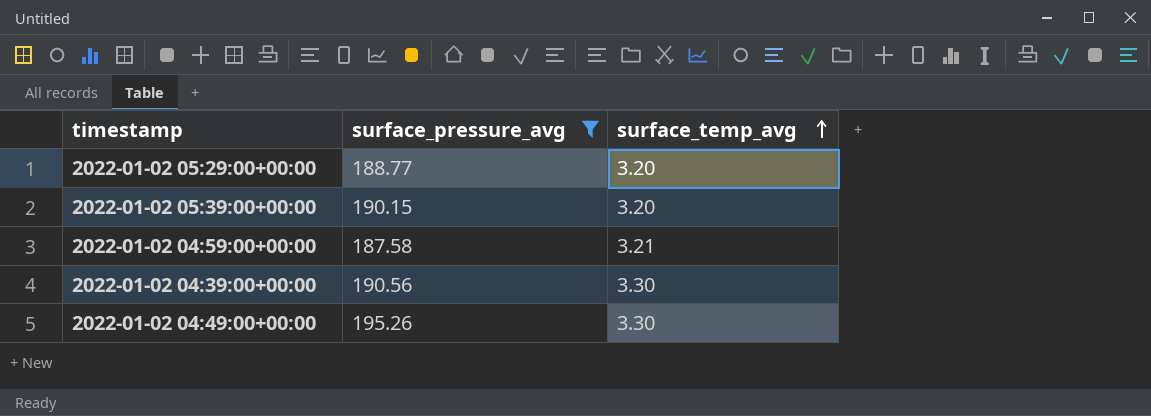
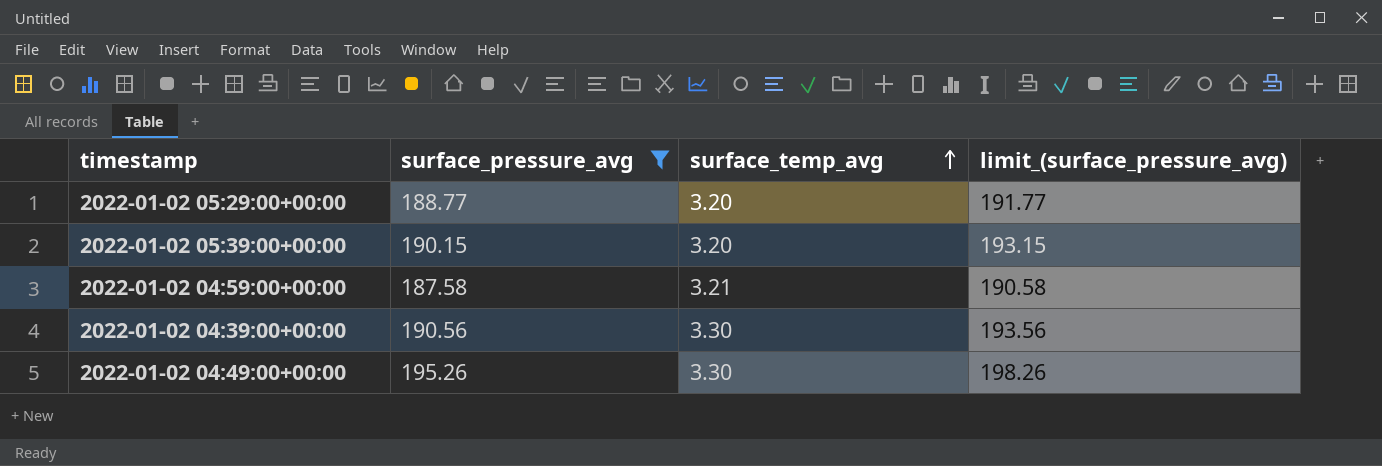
column limit_(surface_pressure_avg) | formula: none -> [surface_pressure_avg] + 3

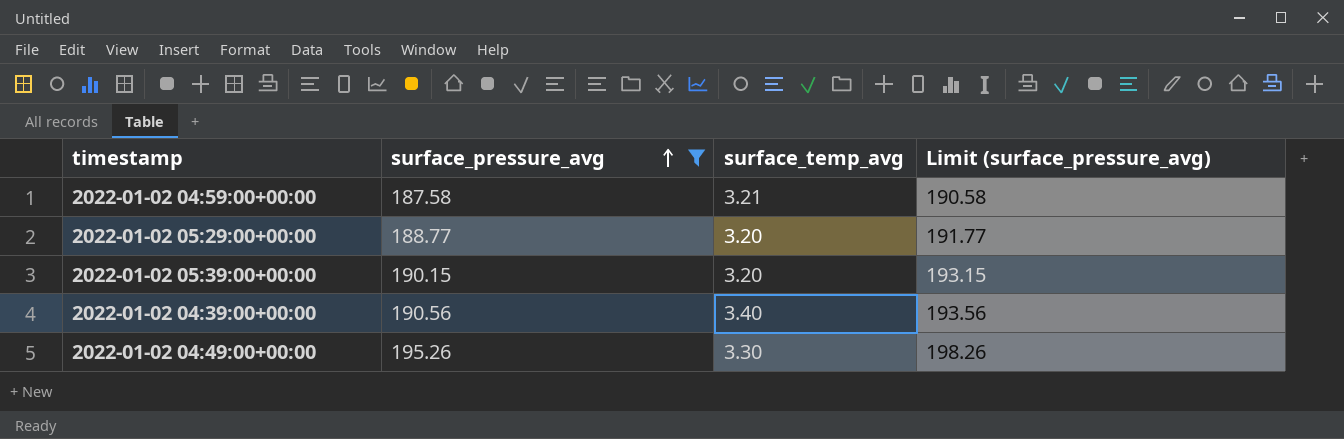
row order: surface_temp_avg ascending -> surface_pressure_avg ascending
column name: limit_(surface_pressure_avg) -> Limit (surface_pressure_avg)
2022-01-02 04:39:00+00:00 | surface_temp_avg: 3.30 -> 3.40

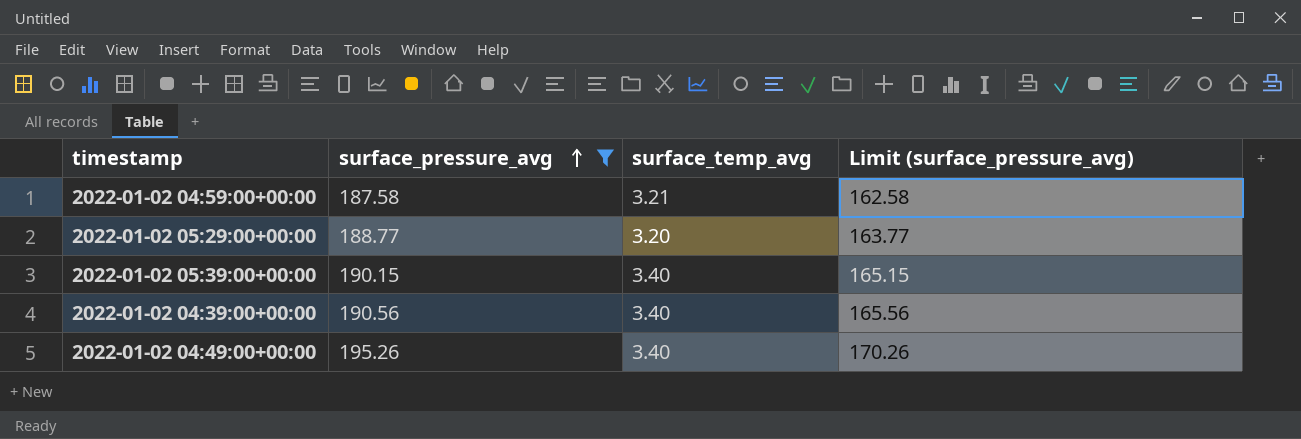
column Limit (surface_pressure_avg) | formula: [surface_pressure_avg] + 3 -> [surface_pressure_avg] - 25
2022-01-02 05:39:00+00:00 | surface_temp_avg: 3.20 -> 3.40
2022-01-02 04:49:00+00:00 | surface_temp_avg: 3.30 -> 3.40

